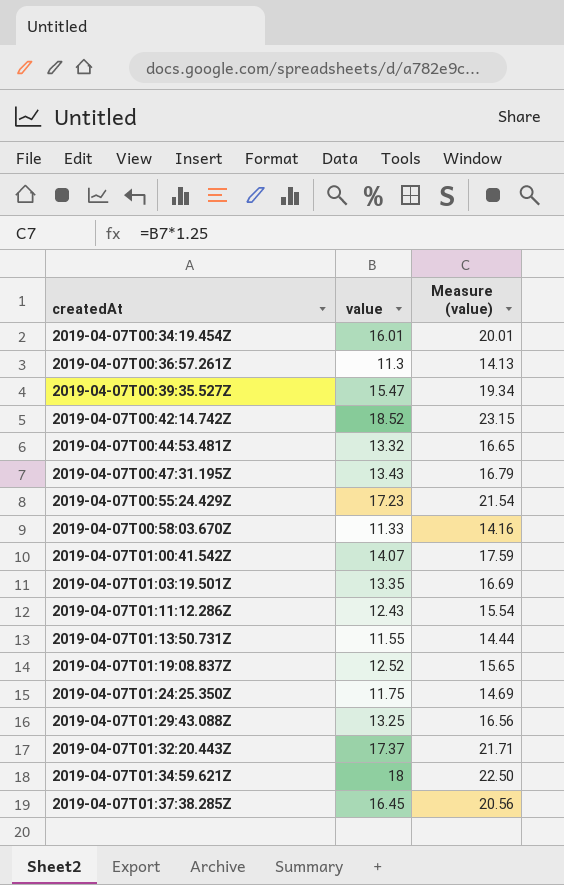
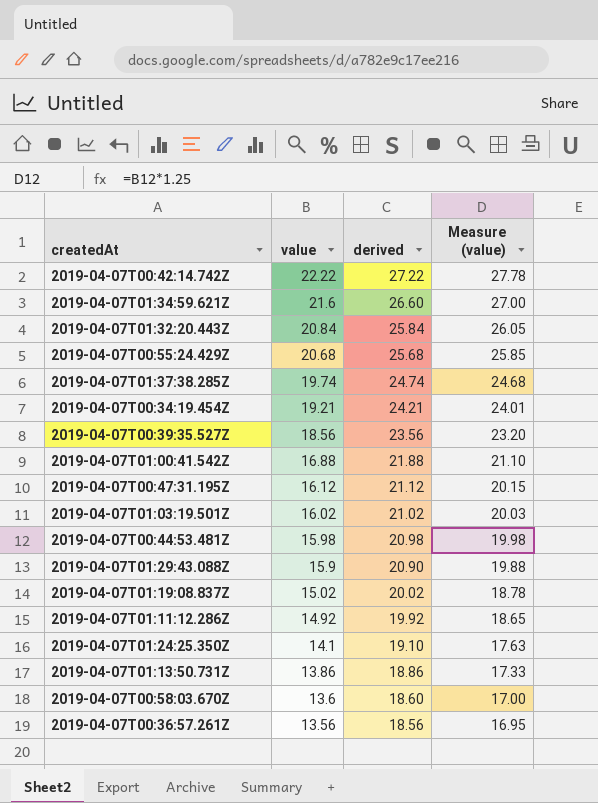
row order: createdAt ascending -> value descending
column derived | formula: none -> [value] + 5
2019-04-07T00:42:14.742Z | value: 18.52 -> 22.22
2019-04-07T00:42:14.742Z | Measure (value): 23.15 -> 27.78
2019-04-07T01:34:59.621Z | value: 18 -> 21.6
2019-04-07T01:34:59.621Z | Measure (value): 22.50 -> 27.00
2019-04-07T01:32:20.443Z | value: 17.37 -> 20.84
2019-04-07T01:32:20.443Z | Measure (value): 21.71 -> 26.05
2019-04-07T00:55:24.429Z | value: 17.23 -> 20.68
2019-04-07T00:55:24.429Z | Measure (value): 21.54 -> 25.85
2019-04-07T01:37:38.285Z | value: 16.45 -> 19.74
2019-04-07T01:37:38.285Z | Measure (value): 20.56 -> 24.68
2019-04-07T00:34:19.454Z | value: 16.01 -> 19.21
2019-04-07T00:34:19.454Z | Measure (value): 20.01 -> 24.01
2019-04-07T00:39:35.527Z | value: 15.47 -> 18.56
2019-04-07T00:39:35.527Z | Measure (value): 19.34 -> 23.20
2019-04-07T01:00:41.542Z | value: 14.07 -> 16.88
2019-04-07T01:00:41.542Z | Measure (value): 17.59 -> 21.10
2019-04-07T00:47:31.195Z | value: 13.43 -> 16.12
2019-04-07T00:47:31.195Z | Measure (value): 16.79 -> 20.15
2019-04-07T01:03:19.501Z | value: 13.35 -> 16.02
2019-04-07T01:03:19.501Z | Measure (value): 16.69 -> 20.03
2019-04-07T00:44:53.481Z | value: 13.32 -> 15.98
2019-04-07T00:44:53.481Z | Measure (value): 16.65 -> 19.98
2019-04-07T01:29:43.088Z | value: 13.25 -> 15.9
2019-04-07T01:29:43.088Z | Measure (value): 16.56 -> 19.88
2019-04-07T01:19:08.837Z | value: 12.52 -> 15.02
2019-04-07T01:19:08.837Z | Measure (value): 15.65 -> 18.78
2019-04-07T01:11:12.286Z | value: 12.43 -> 14.92
2019-04-07T01:11:12.286Z | Measure (value): 15.54 -> 18.65
2019-04-07T01:24:25.350Z | value: 11.75 -> 14.1
2019-04-07T01:24:25.350Z | Measure (value): 14.69 -> 17.63
2019-04-07T01:13:50.731Z | value: 11.55 -> 13.86
2019-04-07T01:13:50.731Z | Measure (value): 14.44 -> 17.33
2019-04-07T00:58:03.670Z | value: 11.33 -> 13.6
2019-04-07T00:58:03.670Z | Measure (value): 14.16 -> 17.00
2019-04-07T00:36:57.261Z | value: 11.3 -> 13.56
2019-04-07T00:36:57.261Z | Measure (value): 14.13 -> 16.95

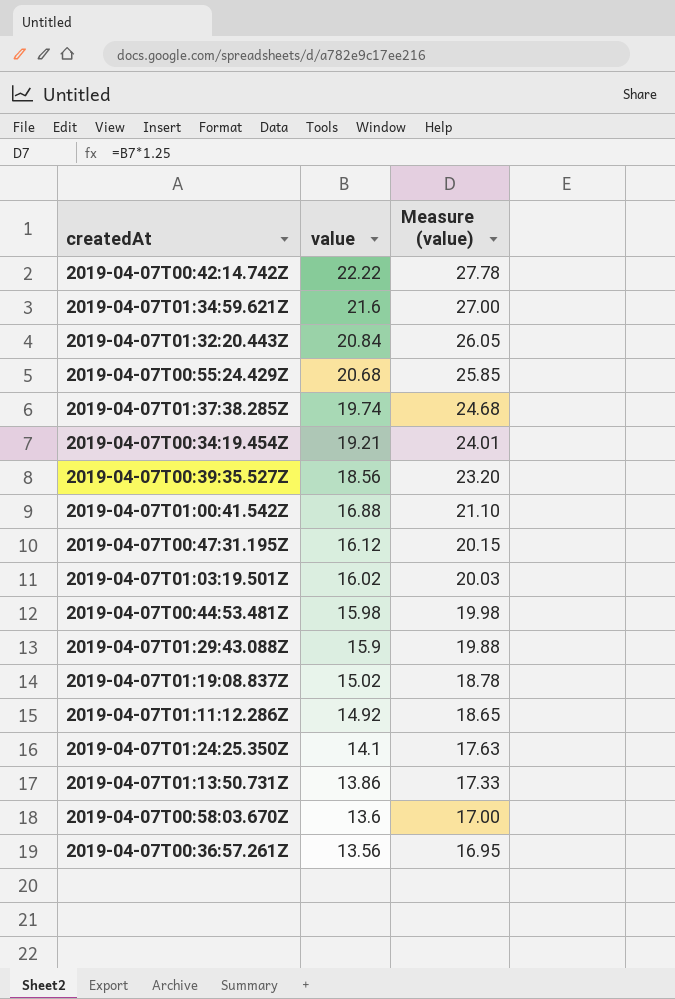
column derived | formula: [value] + 5 -> none

